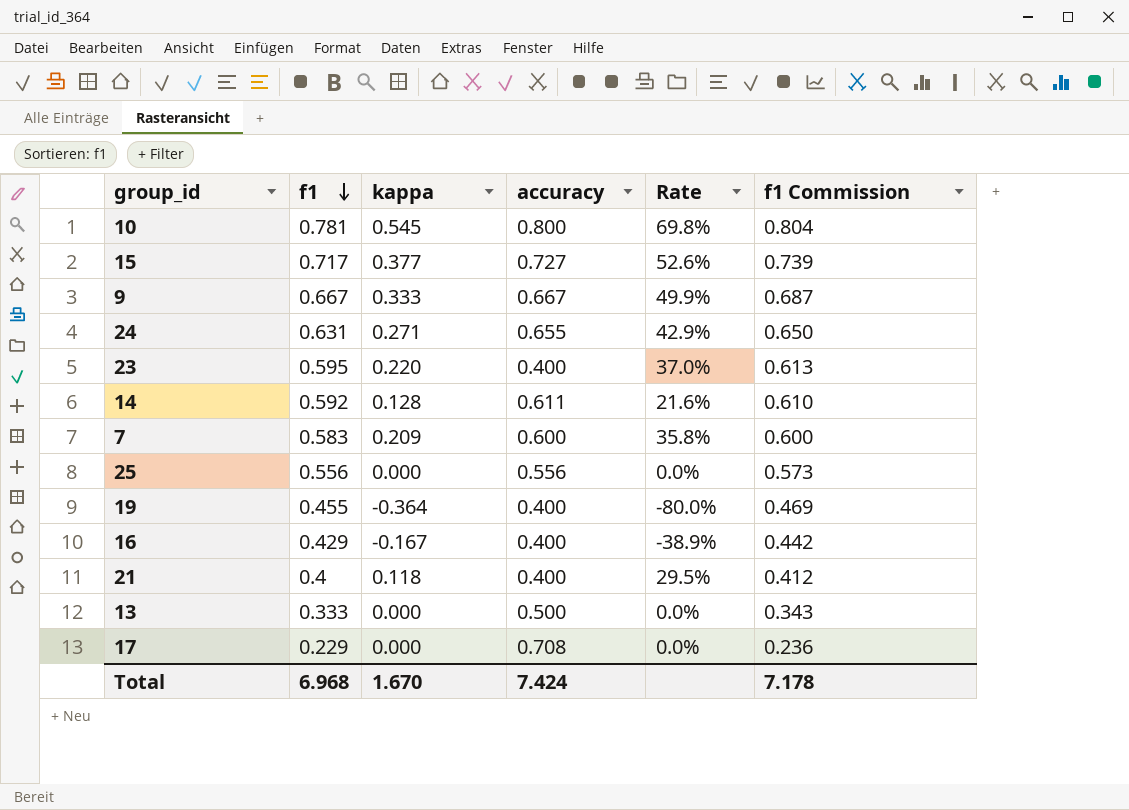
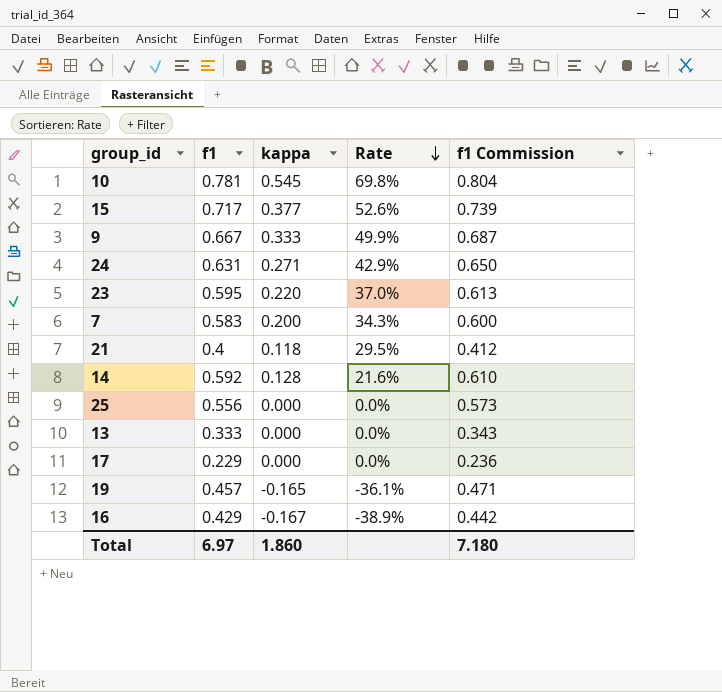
row order: f1 descending -> Rate descending
column accuracy | position: 4 -> none
7 | kappa: 0.209 -> 0.200
7 | Rate: 35.8% -> 34.3%
19 | f1: 0.455 -> 0.457
19 | kappa: -0.364 -> -0.165
19 | Rate: -80.0% -> -36.1%
19 | f1 Commission: 0.469 -> 0.471
Total | f1: 6.968 -> 6.97
Total | kappa: 1.670 -> 1.860
Total | f1 Commission: 7.178 -> 7.180

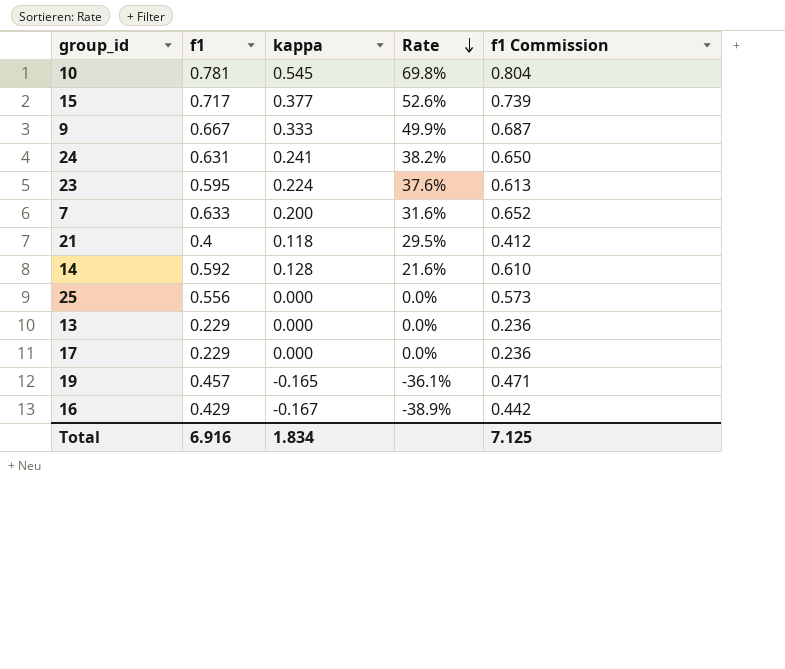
24 | kappa: 0.271 -> 0.241
24 | Rate: 42.9% -> 38.2%
23 | kappa: 0.220 -> 0.224
23 | Rate: 37.0% -> 37.6%
7 | f1: 0.583 -> 0.633
7 | Rate: 34.3% -> 31.6%
7 | f1 Commission: 0.600 -> 0.652
13 | f1: 0.333 -> 0.229
13 | f1 Commission: 0.343 -> 0.236
Total | f1: 6.97 -> 6.916
Total | kappa: 1.860 -> 1.834
Total | f1 Commission: 7.180 -> 7.125

